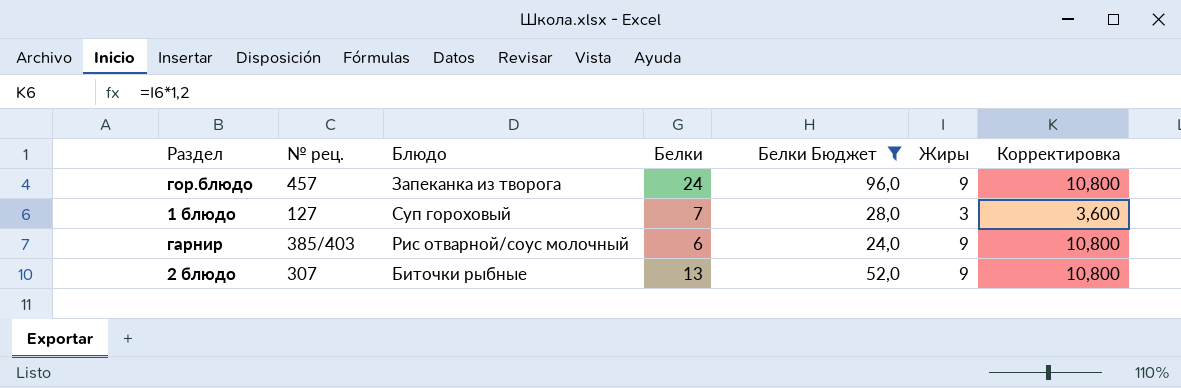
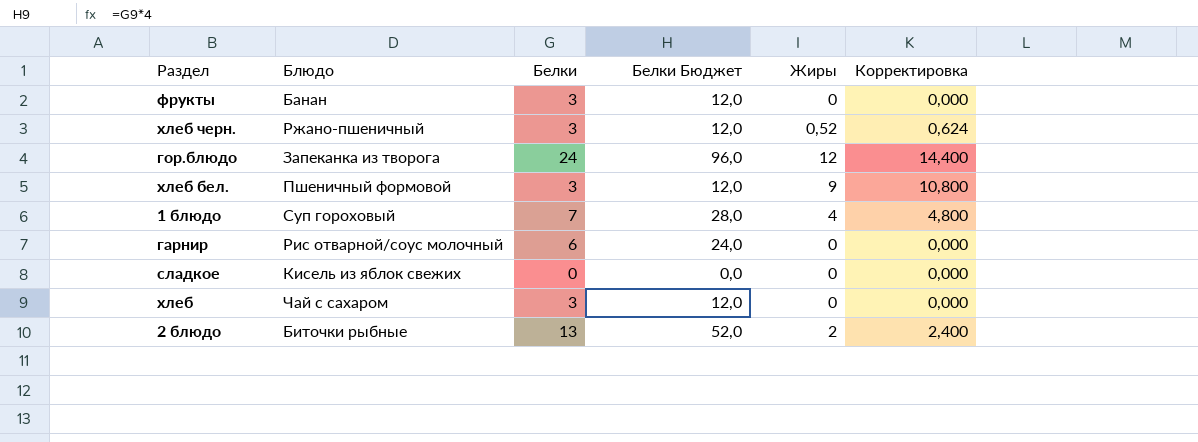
filter: Белки Бюджет >= 24,0 -> none
column № рец. | position: 2 -> none
гор.блюдо | Жиры: 9 -> 12
гор.блюдо | Корректировка: 10,800 -> 14,400
1 блюдо | Жиры: 3 -> 4
1 блюдо | Корректировка: 3,600 -> 4,800
гарнир | Жиры: 9 -> 0
гарнир | Корректировка: 10,800 -> 0,000
2 блюдо | Жиры: 9 -> 2
2 блюдо | Корректировка: 10,800 -> 2,400

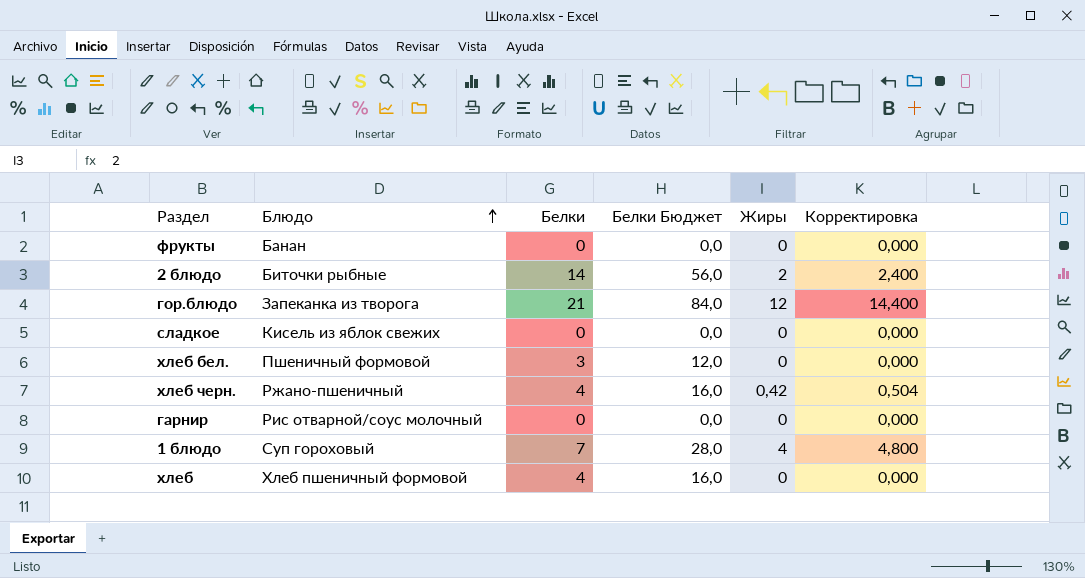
row order: none -> Блюдо ascending
фрукты | Белки: 3 -> 0
фрукты | Белки Бюджет: 12,0 -> 0,0
2 блюдо | Белки: 13 -> 14
2 блюдо | Белки Бюджет: 52,0 -> 56,0
гор.блюдо | Белки: 24 -> 21
гор.блюдо | Белки Бюджет: 96,0 -> 84,0
хлеб бел. | Жиры: 9 -> 0
хлеб бел. | Корректировка: 10,800 -> 0,000
хлеб черн. | Белки: 3 -> 4
хлеб черн. | Белки Бюджет: 12,0 -> 16,0
хлеб черн. | Жиры: 0,52 -> 0,42
хлеб черн. | Корректировка: 0,624 -> 0,504
гарнир | Белки: 6 -> 0
гарнир | Белки Бюджет: 24,0 -> 0,0
хлеб | Блюдо: Чай с сахаром -> Хлеб пшеничный формовой
хлеб | Белки: 3 -> 4
хлеб | Белки Бюджет: 12,0 -> 16,0

